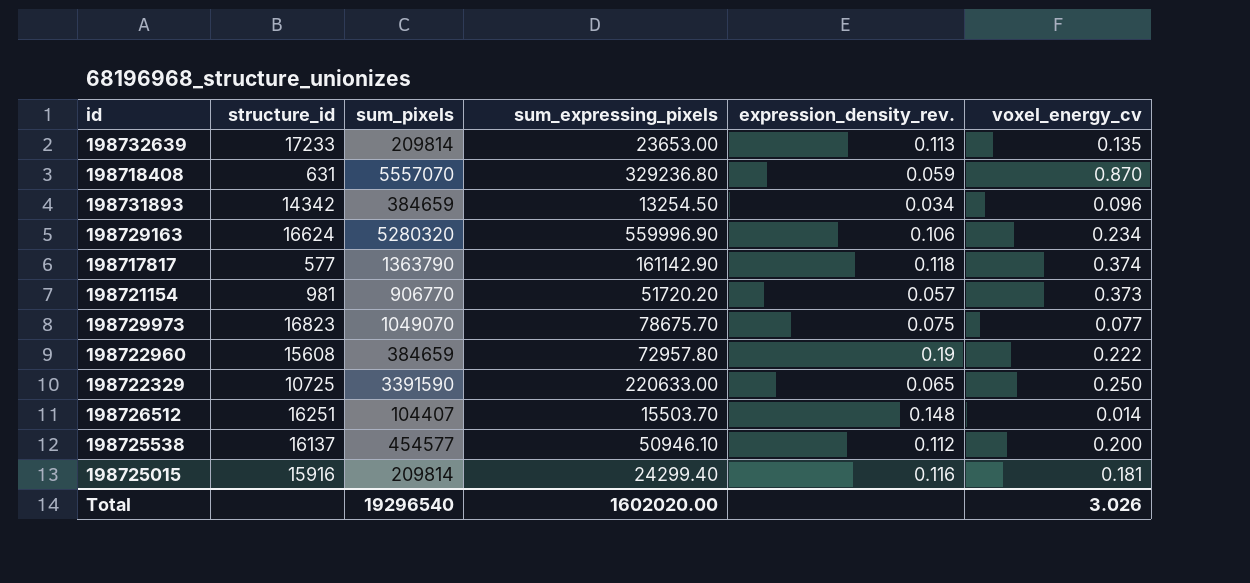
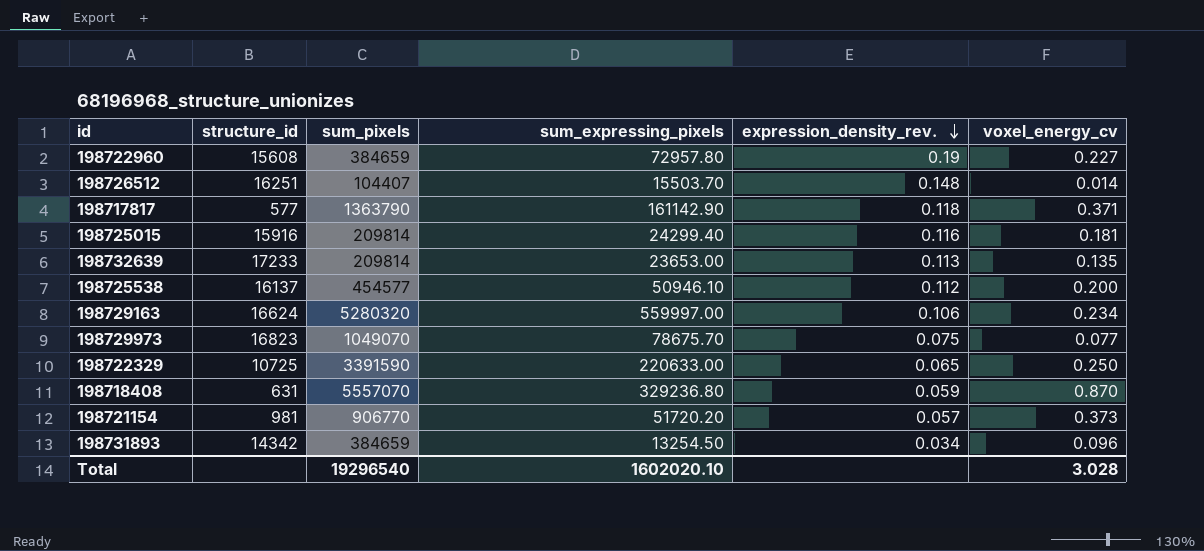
row order: none -> expression_density_rev. descending
198722960 | voxel_energy_cv: 0.222 -> 0.227
198717817 | voxel_energy_cv: 0.374 -> 0.371
198729163 | sum_expressing_pixels: 559996.90 -> 559997.00
Total | sum_expressing_pixels: 1602020.00 -> 1602020.10
Total | voxel_energy_cv: 3.026 -> 3.028

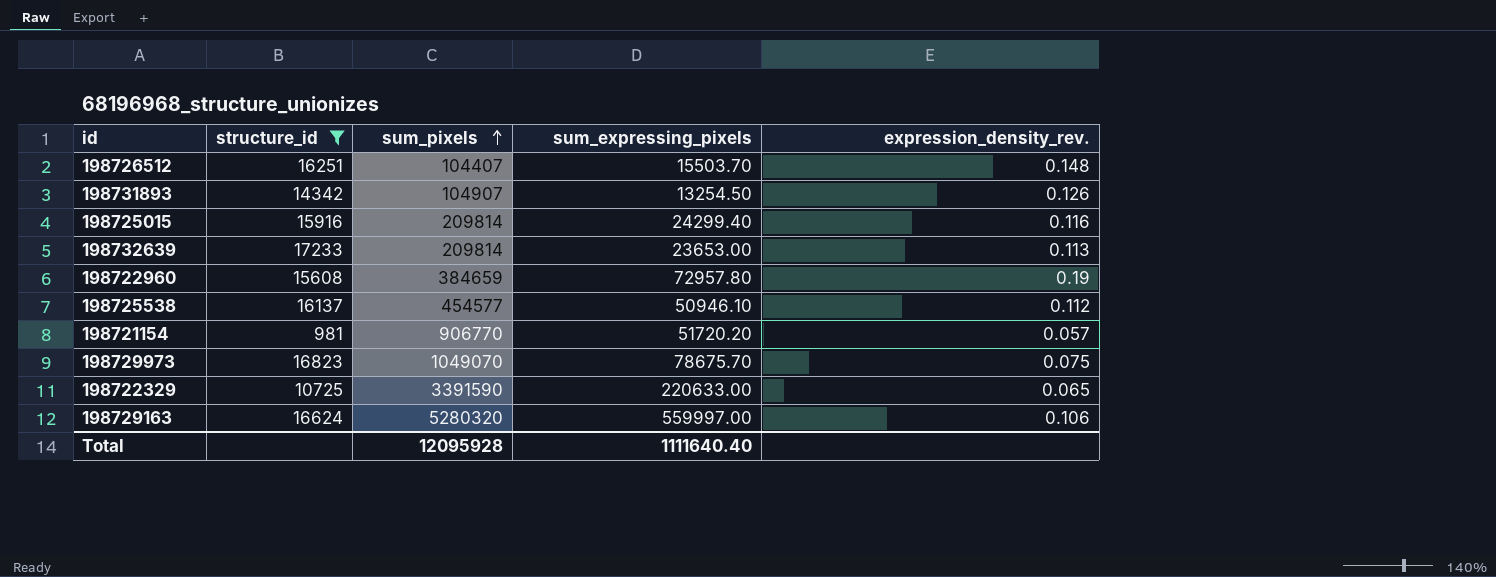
filter: none -> structure_id >= 981
row order: expression_density_rev. descending -> sum_pixels ascending
column voxel_energy_cv | position: 6 -> none
198731893 | sum_pixels: 384659 -> 104907
198731893 | expression_density_rev.: 0.034 -> 0.126
Total | sum_pixels: 19296540 -> 12095928
Total | sum_expressing_pixels: 1602020.10 -> 1111640.40

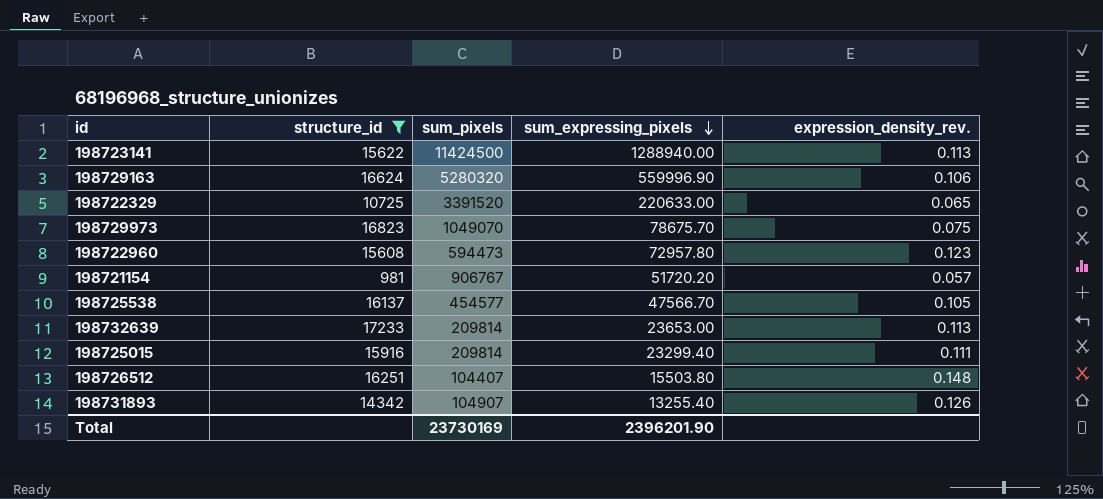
row order: sum_pixels ascending -> sum_expressing_pixels descending
row 198723141: none -> 15622 | 11424500 | 1288940.00 | 0.113
198729163 | sum_expressing_pixels: 559997.00 -> 559996.90
198722329 | sum_pixels: 3391590 -> 3391520
198722960 | sum_pixels: 384659 -> 594473
198722960 | expression_density_rev.: 0.19 -> 0.123
198721154 | sum_pixels: 906770 -> 906767
198725538 | sum_expressing_pixels: 50946.10 -> 47566.70
198725538 | expression_density_rev.: 0.112 -> 0.105
198725015 | sum_expressing_pixels: 24299.40 -> 23299.40
198725015 | expression_density_rev.: 0.116 -> 0.111
198726512 | sum_expressing_pixels: 15503.70 -> 15503.80
198731893 | sum_expressing_pixels: 13254.50 -> 13255.40
Total | sum_pixels: 12095928 -> 23730169
Total | sum_expressing_pixels: 1111640.40 -> 2396201.90

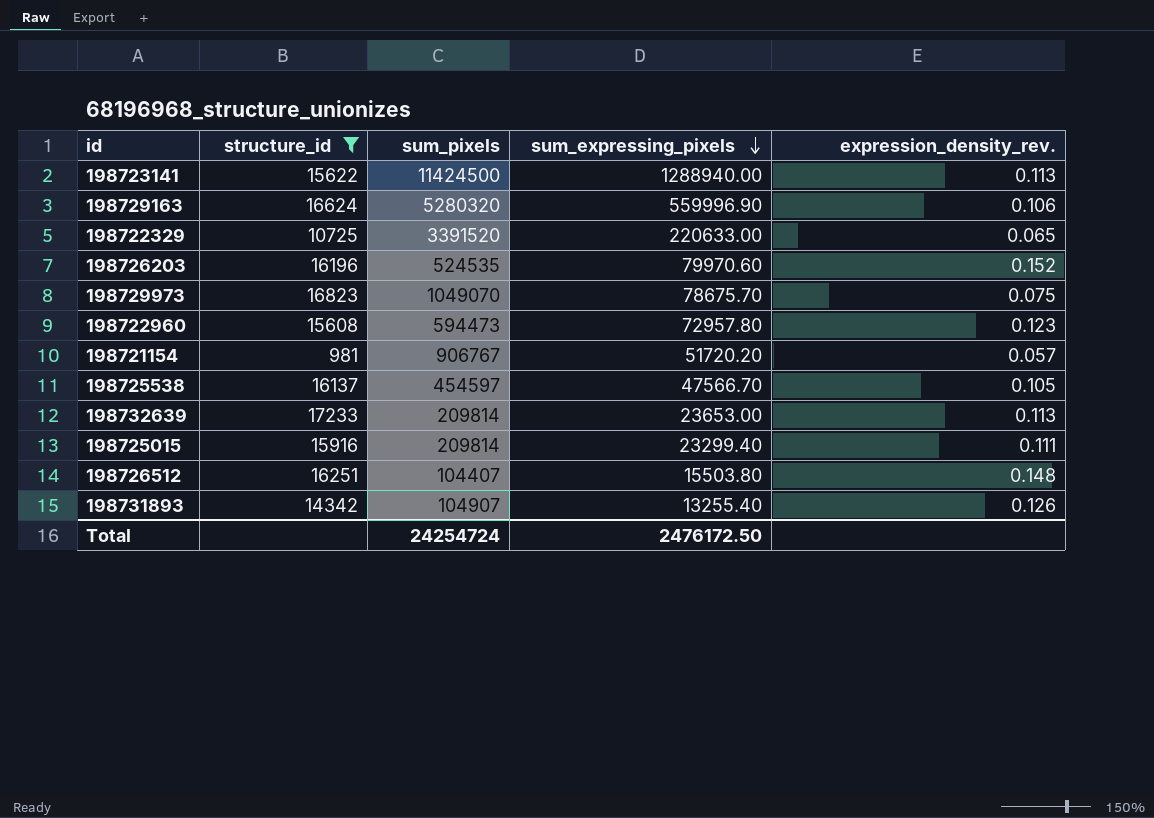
row 198726203: none -> 16196 | 524535 | 79970.60 | 0.152
198725538 | sum_pixels: 454577 -> 454597
Total | sum_pixels: 23730169 -> 24254724
Total | sum_expressing_pixels: 2396201.90 -> 2476172.50

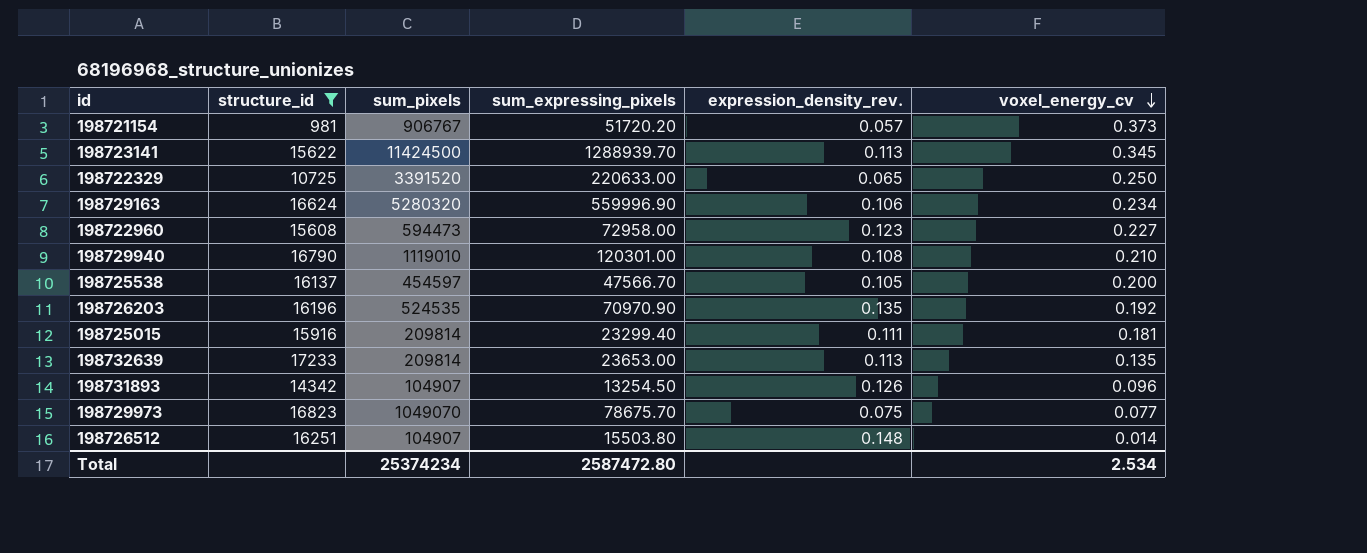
row order: sum_expressing_pixels descending -> voxel_energy_cv descending
column voxel_energy_cv | position: none -> 6
198723141 | sum_expressing_pixels: 1288940.00 -> 1288939.70
198722960 | sum_expressing_pixels: 72957.80 -> 72958.00
row 198729940: none -> 16790 | 1119010 | 120301.00 | 0.108 | 0.210
198726203 | sum_expressing_pixels: 79970.60 -> 70970.90
198726203 | expression_density_rev.: 0.152 -> 0.135
198731893 | sum_expressing_pixels: 13255.40 -> 13254.50
198726512 | sum_pixels: 104407 -> 104907
Total | sum_pixels: 24254724 -> 25374234
Total | sum_expressing_pixels: 2476172.50 -> 2587472.80

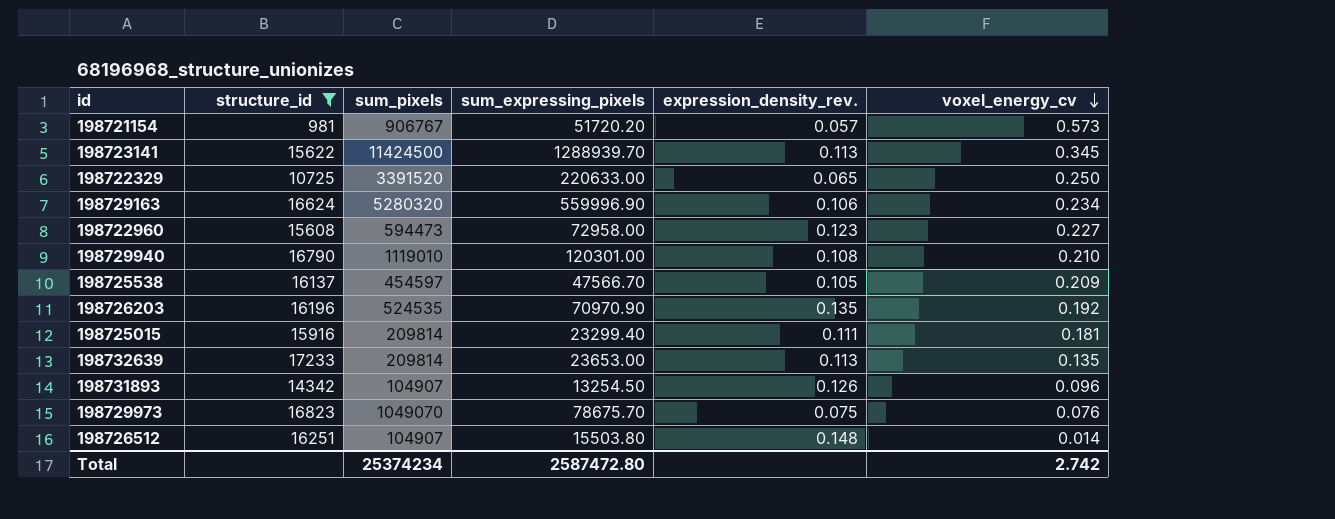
198721154 | voxel_energy_cv: 0.373 -> 0.573
198725538 | voxel_energy_cv: 0.200 -> 0.209
198729973 | voxel_energy_cv: 0.077 -> 0.076
Total | voxel_energy_cv: 2.534 -> 2.742

